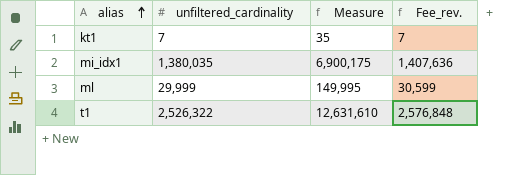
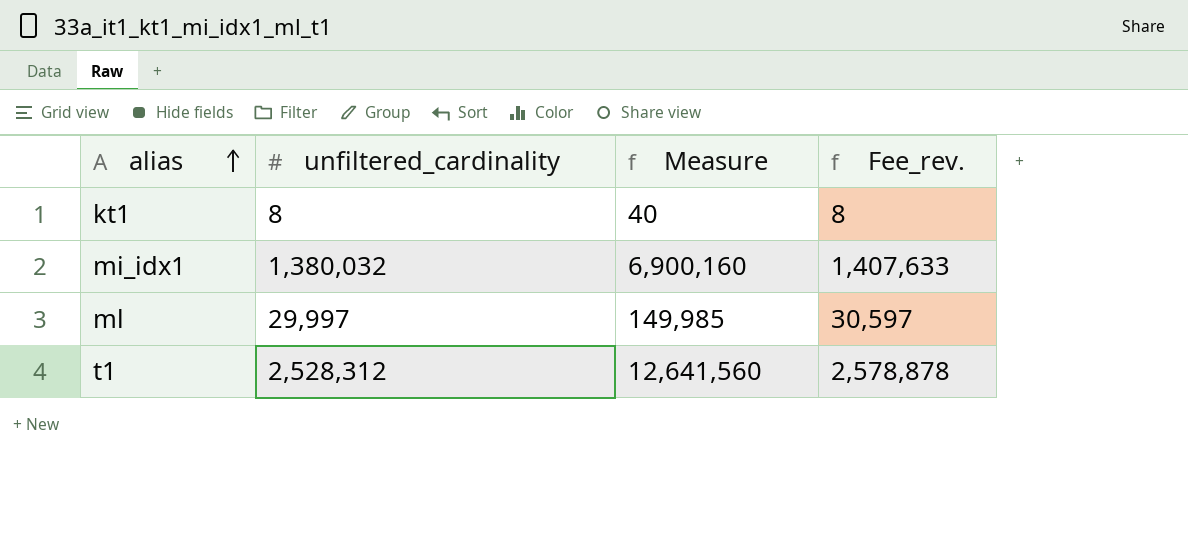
kt1 | unfiltered_cardinality: 7 -> 8
kt1 | Measure: 35 -> 40
kt1 | Fee_rev.: 7 -> 8
mi_idx1 | unfiltered_cardinality: 1,380,035 -> 1,380,032
mi_idx1 | Measure: 6,900,175 -> 6,900,160
mi_idx1 | Fee_rev.: 1,407,636 -> 1,407,633
ml | unfiltered_cardinality: 29,999 -> 29,997
ml | Measure: 149,995 -> 149,985
ml | Fee_rev.: 30,599 -> 30,597
t1 | unfiltered_cardinality: 2,526,322 -> 2,528,312
t1 | Measure: 12,631,610 -> 12,641,560
t1 | Fee_rev.: 2,576,848 -> 2,578,878

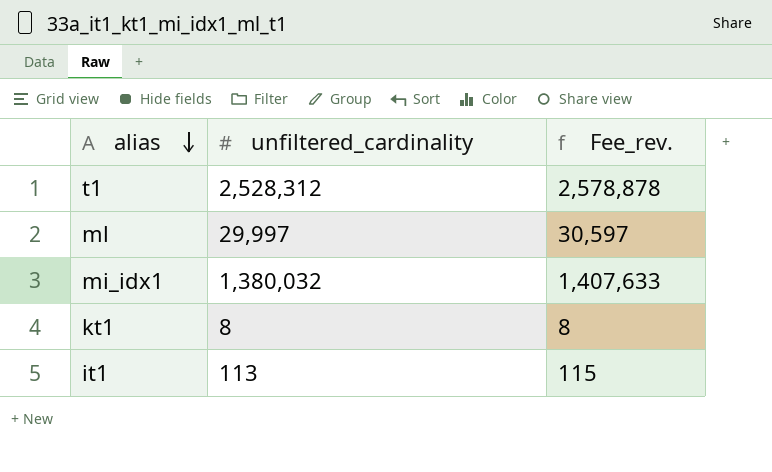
row order: alias ascending -> alias descending
column Measure | formula: [unfiltered_cardinality] * 5 -> none
row it1: none -> 113 | 115

